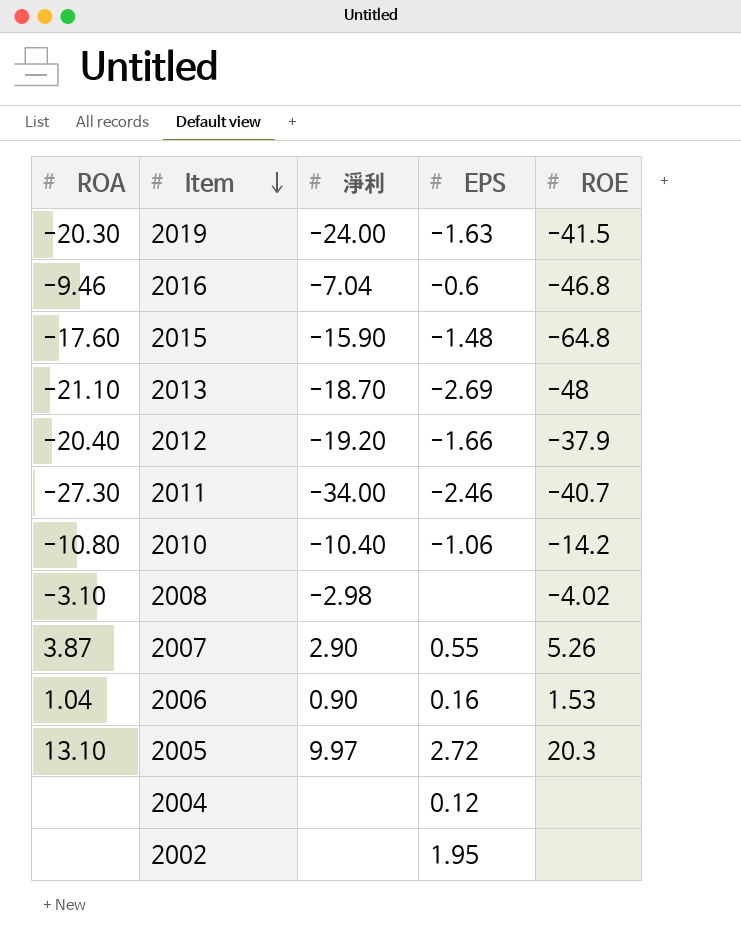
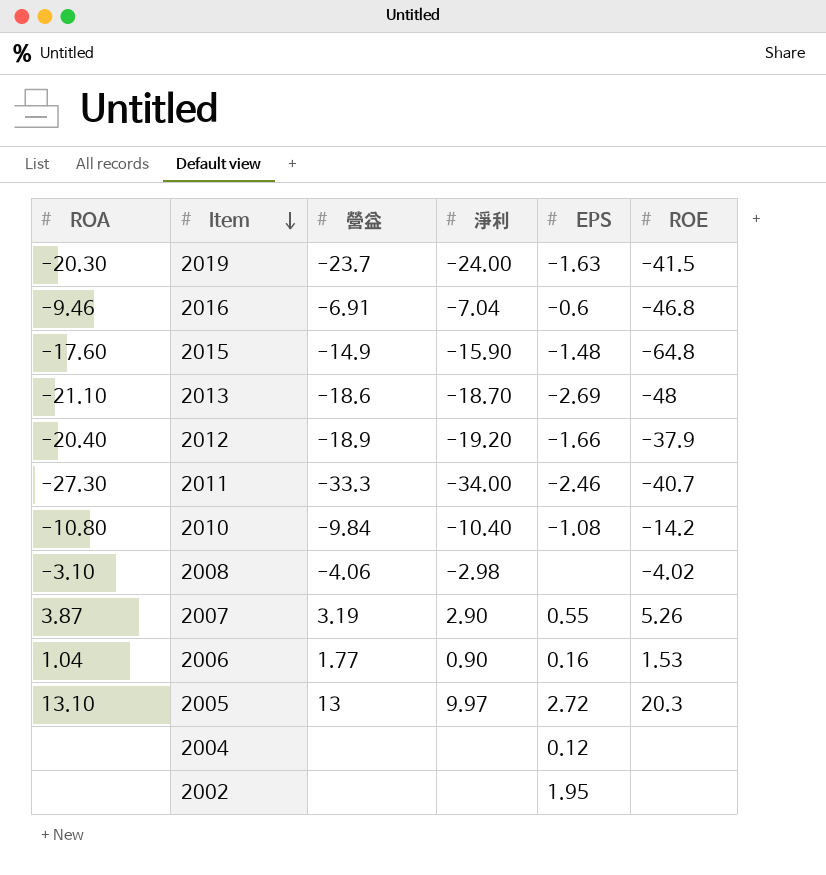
column 營益 | position: none -> 3
2010 | EPS: -1.06 -> -1.08

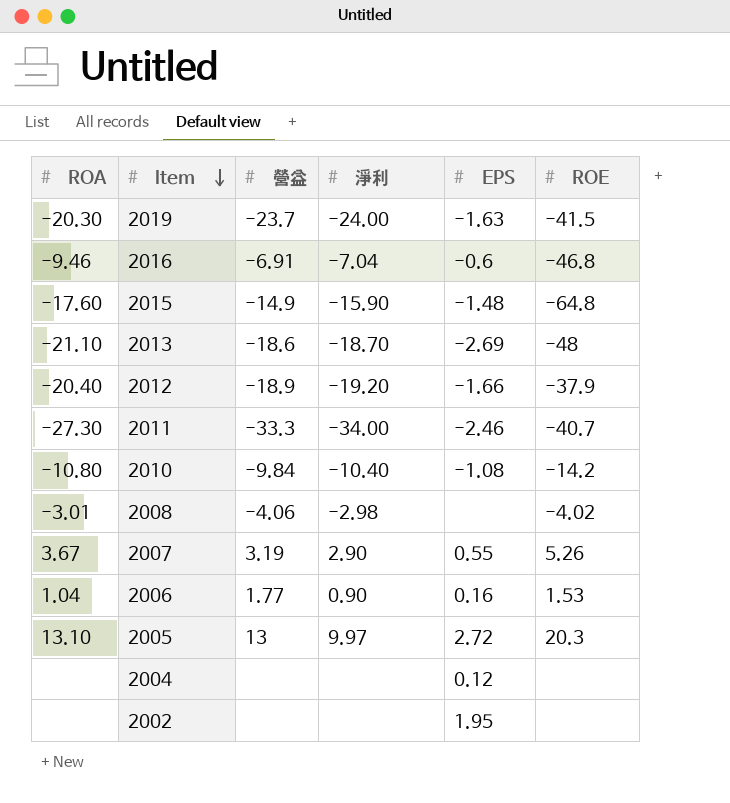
2008 | ROA: -3.10 -> -3.01
2007 | ROA: 3.87 -> 3.67

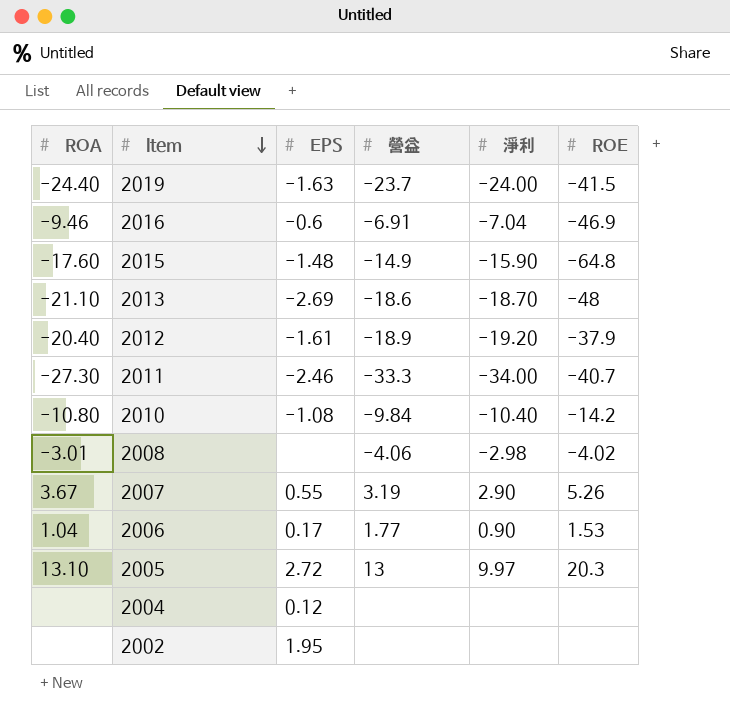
column EPS | position: 5 -> 3
2019 | ROA: -20.30 -> -24.40
2016 | ROE: -46.8 -> -46.9
2012 | EPS: -1.66 -> -1.61
2006 | EPS: 0.16 -> 0.17

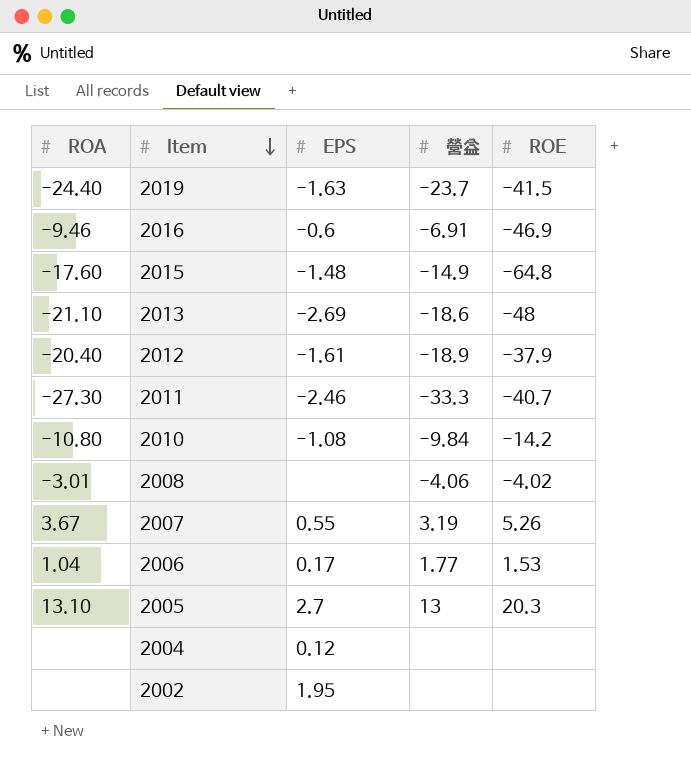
column 淨利 | position: 5 -> none
2005 | EPS: 2.72 -> 2.7

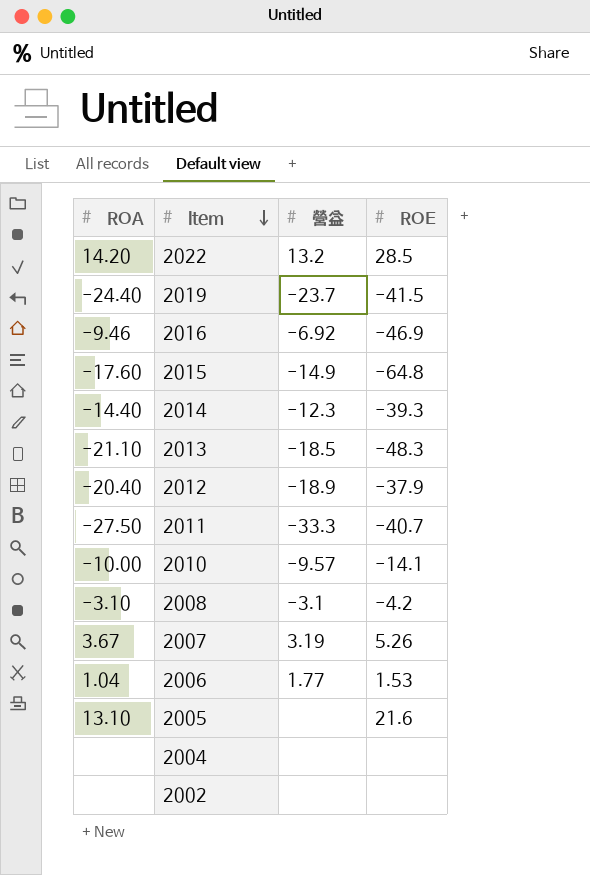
column EPS | position: 3 -> none
row 2022: none -> 14.20 | 13.2 | 28.5
2016 | 營益: -6.91 -> -6.92
row 2014: none -> -14.40 | -12.3 | -39.3
2013 | 營益: -18.6 -> -18.5
2013 | ROE: -48 -> -48.3
2011 | ROA: -27.30 -> -27.50
2010 | ROA: -10.80 -> -10.00
2010 | 營益: -9.84 -> -9.57
2010 | ROE: -14.2 -> -14.1
2008 | ROA: -3.01 -> -3.10
2008 | 營益: -4.06 -> -3.1
2008 | ROE: -4.02 -> -4.2
2005 | 營益: 13 -> none
2005 | ROE: 20.3 -> 21.6

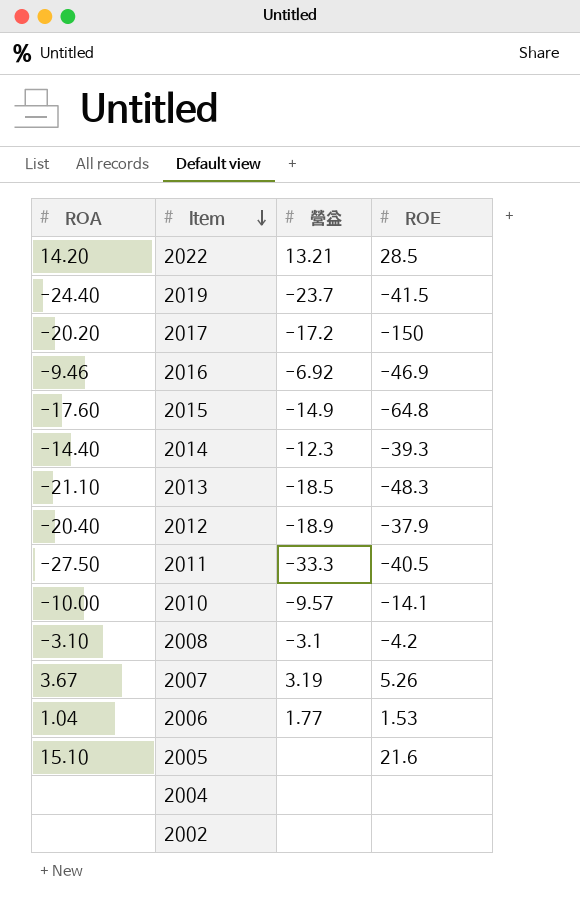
2022 | 營益: 13.2 -> 13.21
row 2017: none -> -20.20 | -17.2 | -150
2011 | ROE: -40.7 -> -40.5
2005 | ROA: 13.10 -> 15.10

